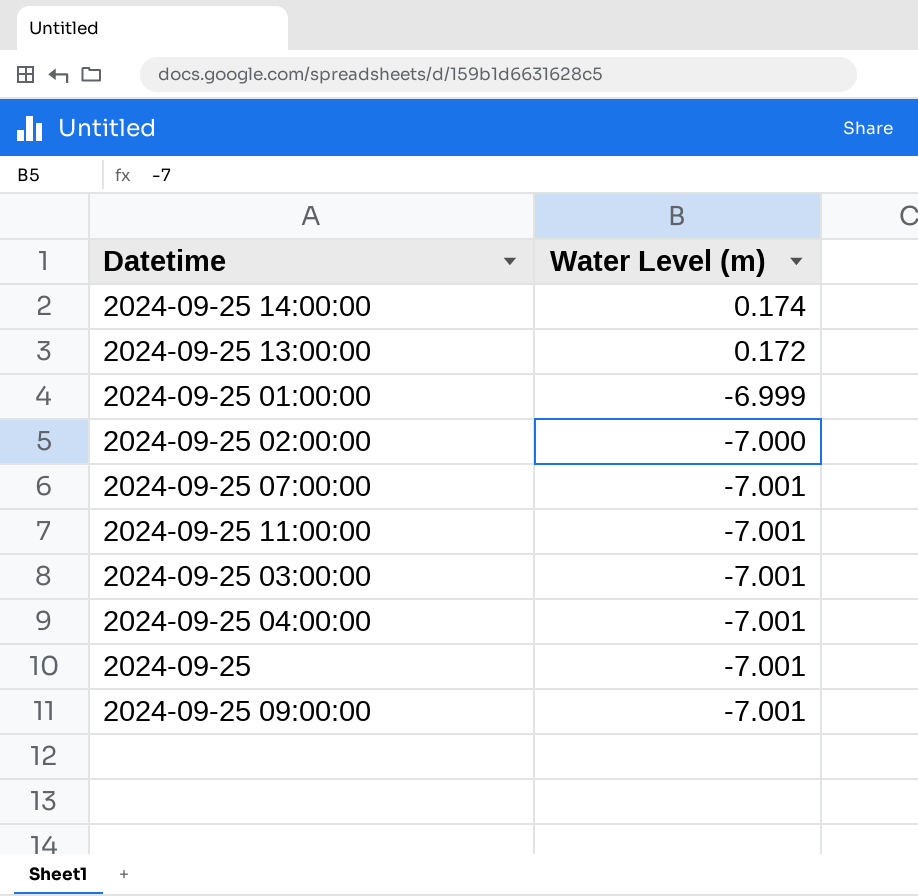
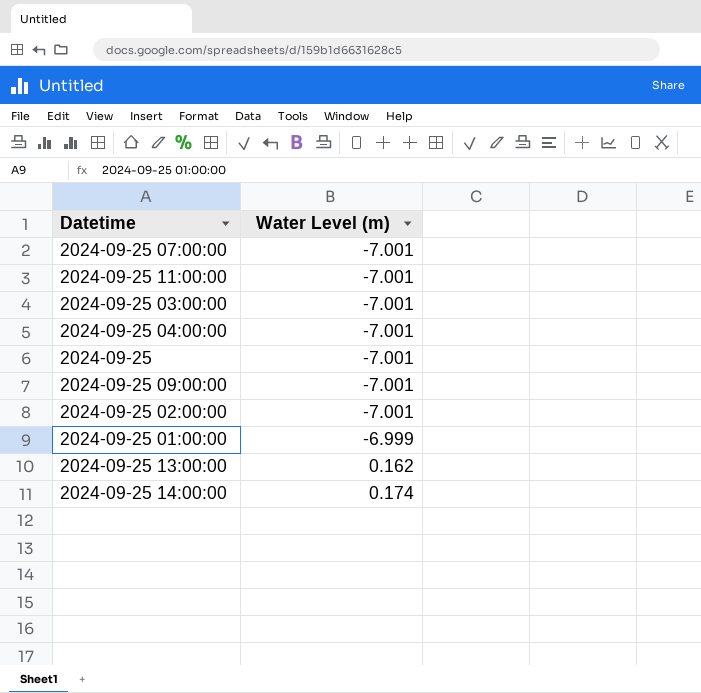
row order: Water Level (m) descending -> Water Level (m) ascending
2024-09-25 02:00:00 | Water Level (m): -7.000 -> -7.001
2024-09-25 13:00:00 | Water Level (m): 0.172 -> 0.162

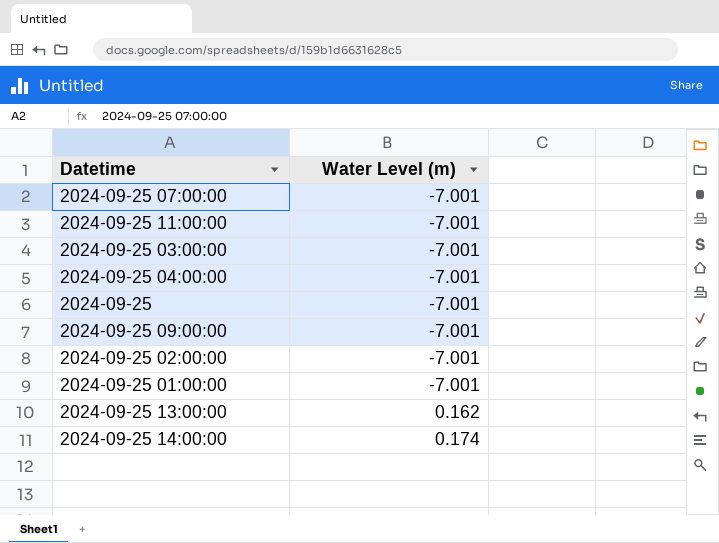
2024-09-25 01:00:00 | Water Level (m): -6.999 -> -7.001

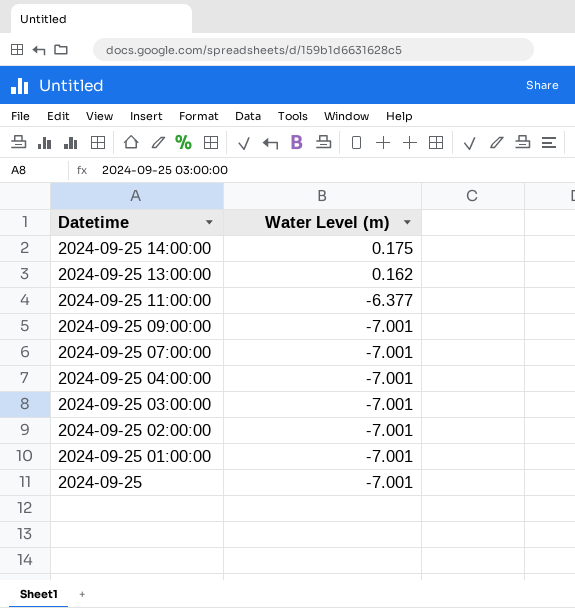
row order: Water Level (m) ascending -> Datetime descending
2024-09-25 14:00:00 | Water Level (m): 0.174 -> 0.175
2024-09-25 11:00:00 | Water Level (m): -7.001 -> -6.377

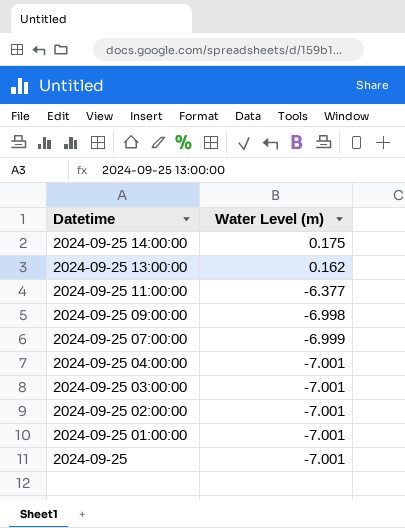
2024-09-25 09:00:00 | Water Level (m): -7.001 -> -6.998
2024-09-25 07:00:00 | Water Level (m): -7.001 -> -6.999

